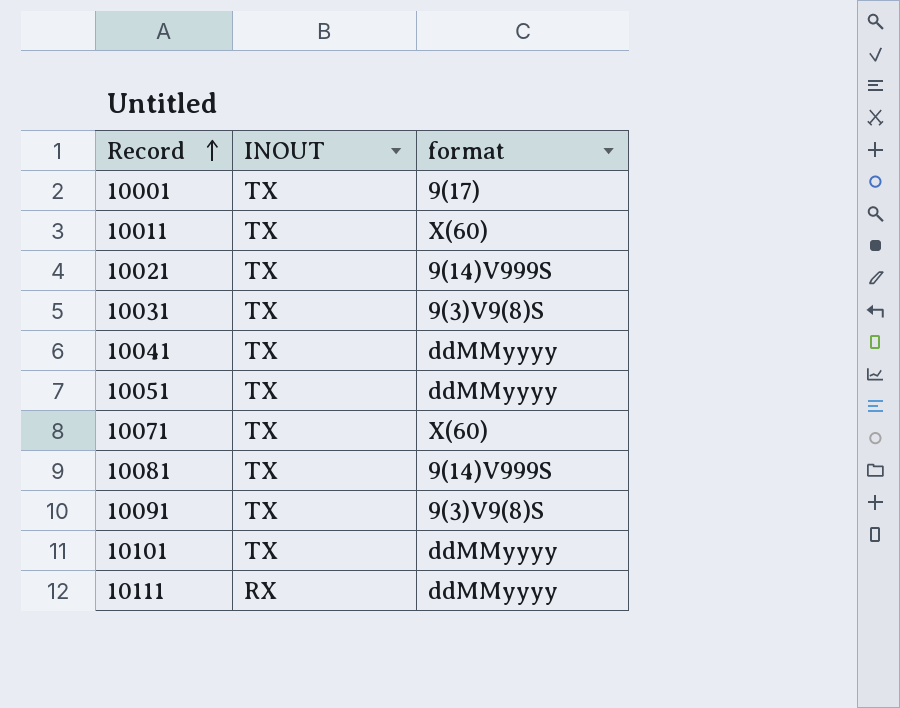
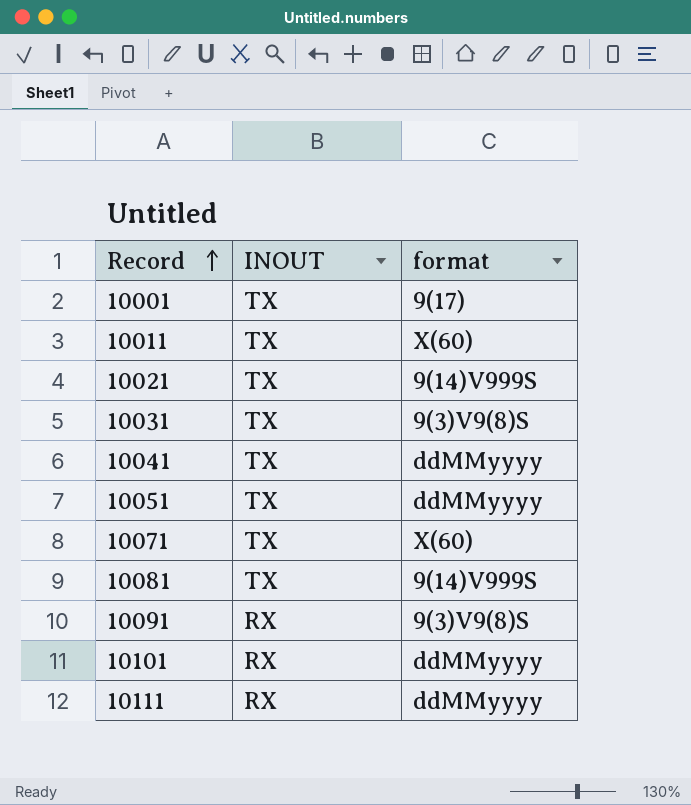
10091 | INOUT: TX -> RX
10101 | INOUT: TX -> RX

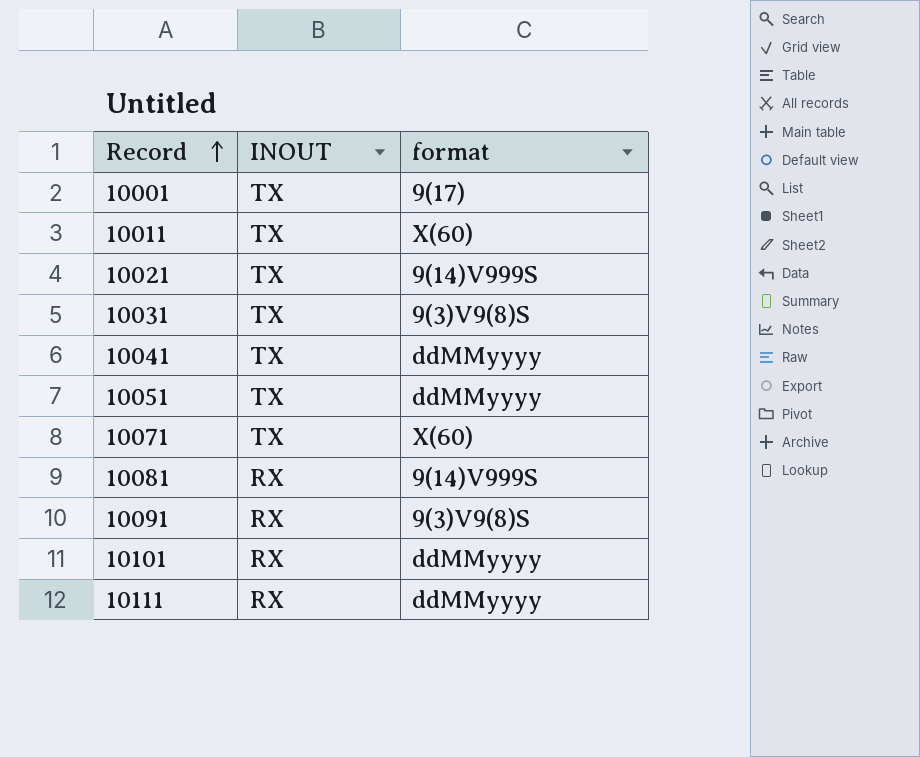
10081 | INOUT: TX -> RX

